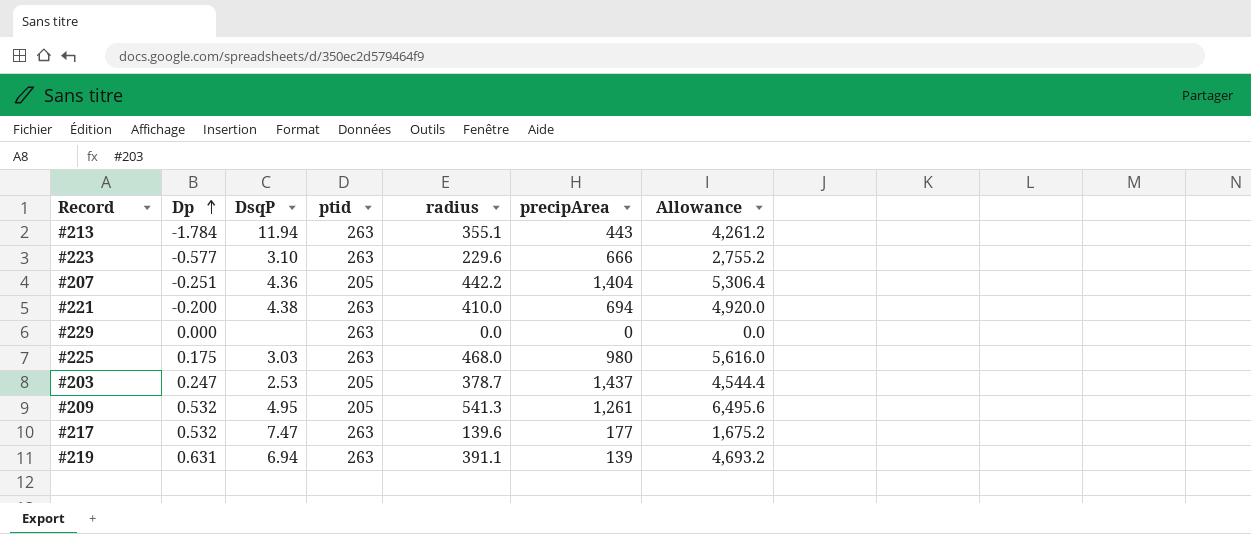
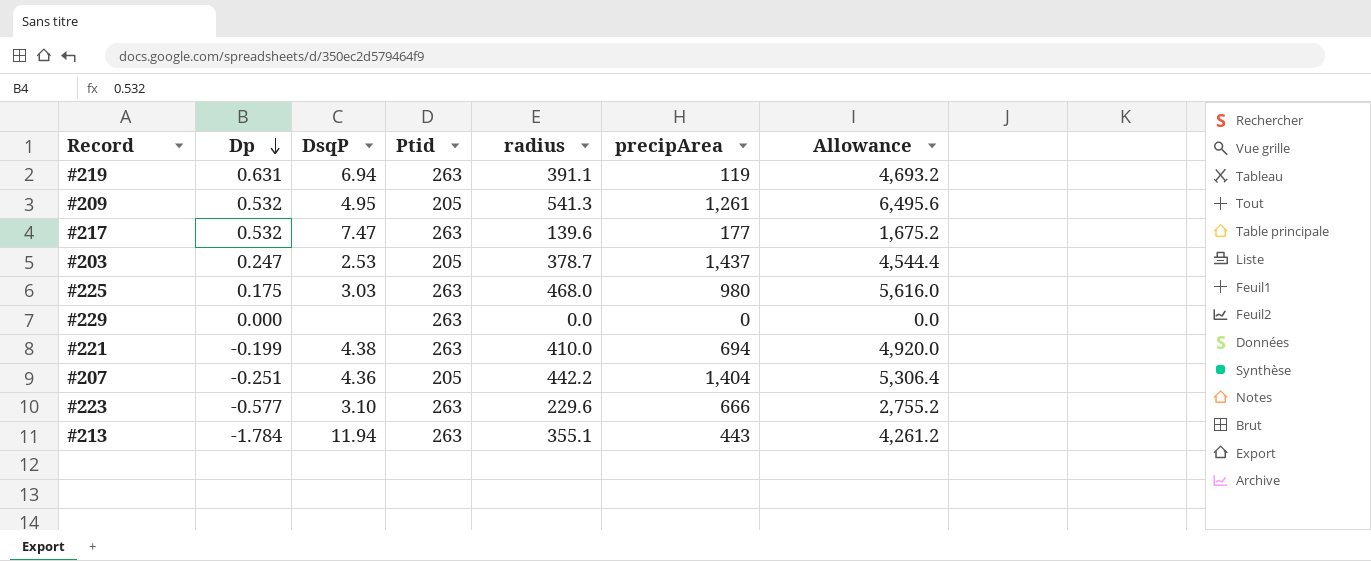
row order: Dp ascending -> Dp descending
column name: ptid -> Ptid
#219 | precipArea: 139 -> 119
#221 | Dp: -0.200 -> -0.199

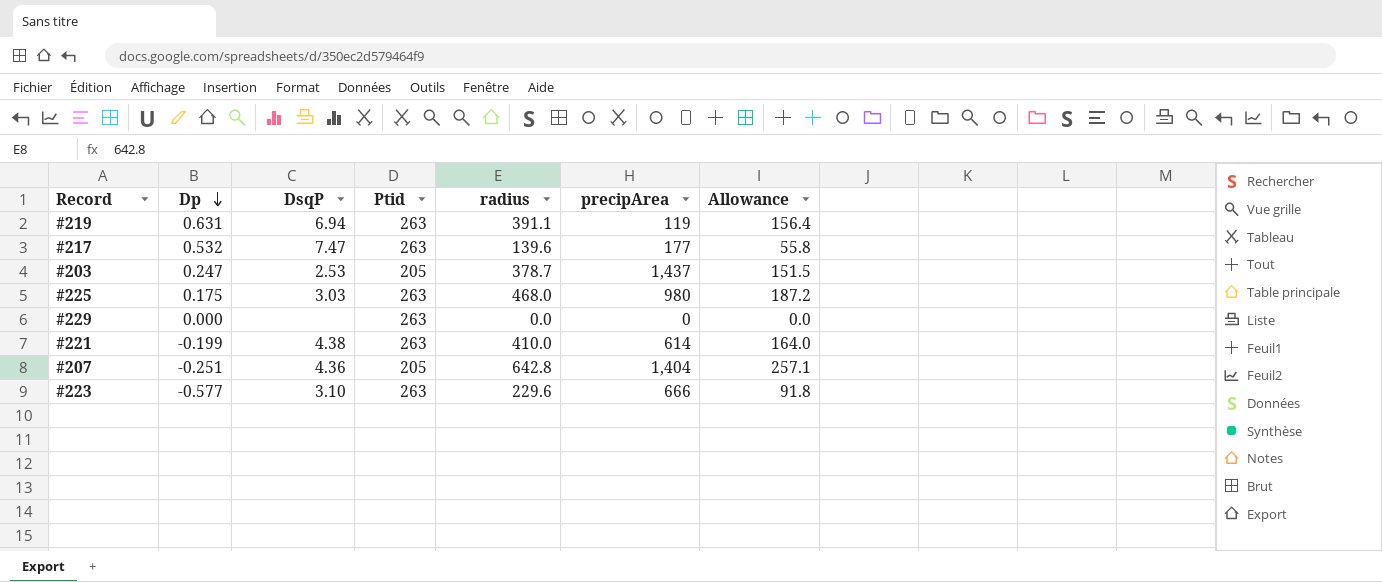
column Allowance | formula: [radius] * 12 -> [radius] * 0.4
row #209: 0.532 | 4.95 | 205 | 541.3 | 1,261 | 6,495.6 -> none
row #213: -1.784 | 11.94 | 263 | 355.1 | 443 | 4,261.2 -> none
#221 | precipArea: 694 -> 614
#207 | radius: 442.2 -> 642.8

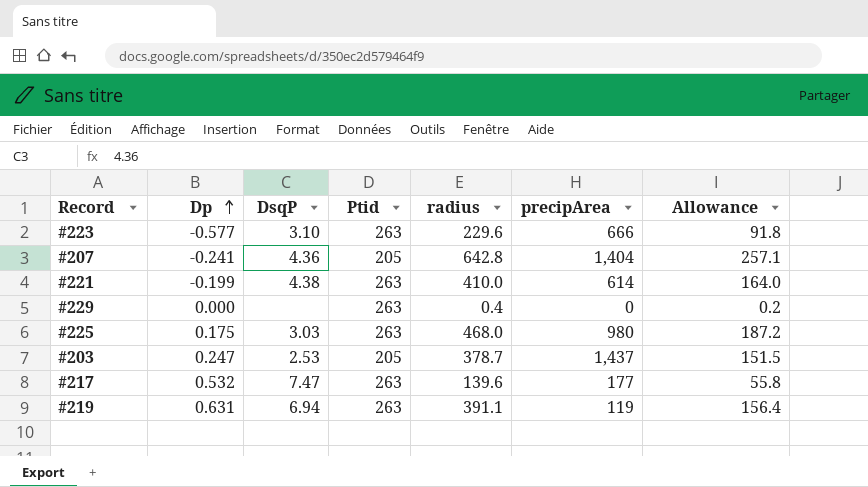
row order: Dp descending -> Dp ascending
#207 | Dp: -0.251 -> -0.241
#229 | radius: 0.0 -> 0.4
#229 | Allowance: 0.0 -> 0.2

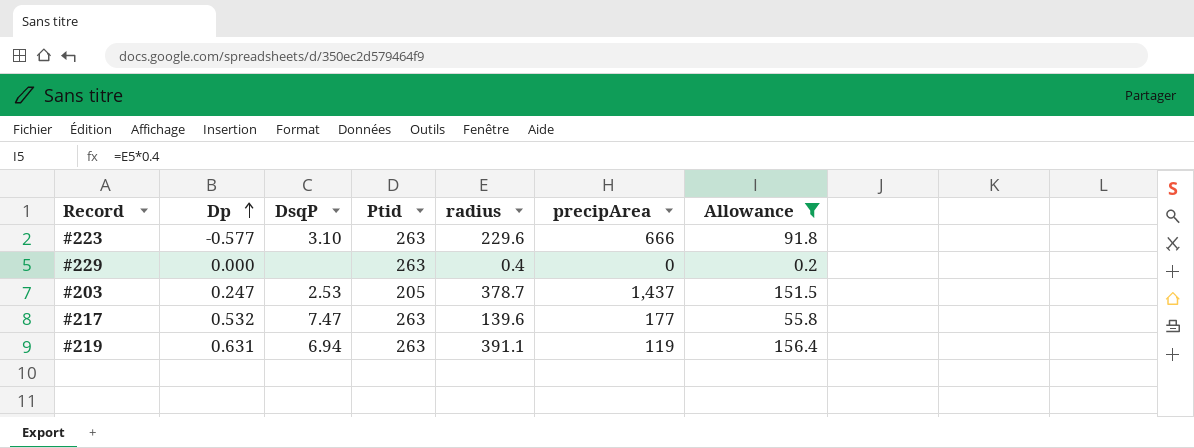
filter: none -> Allowance <= 156.4

